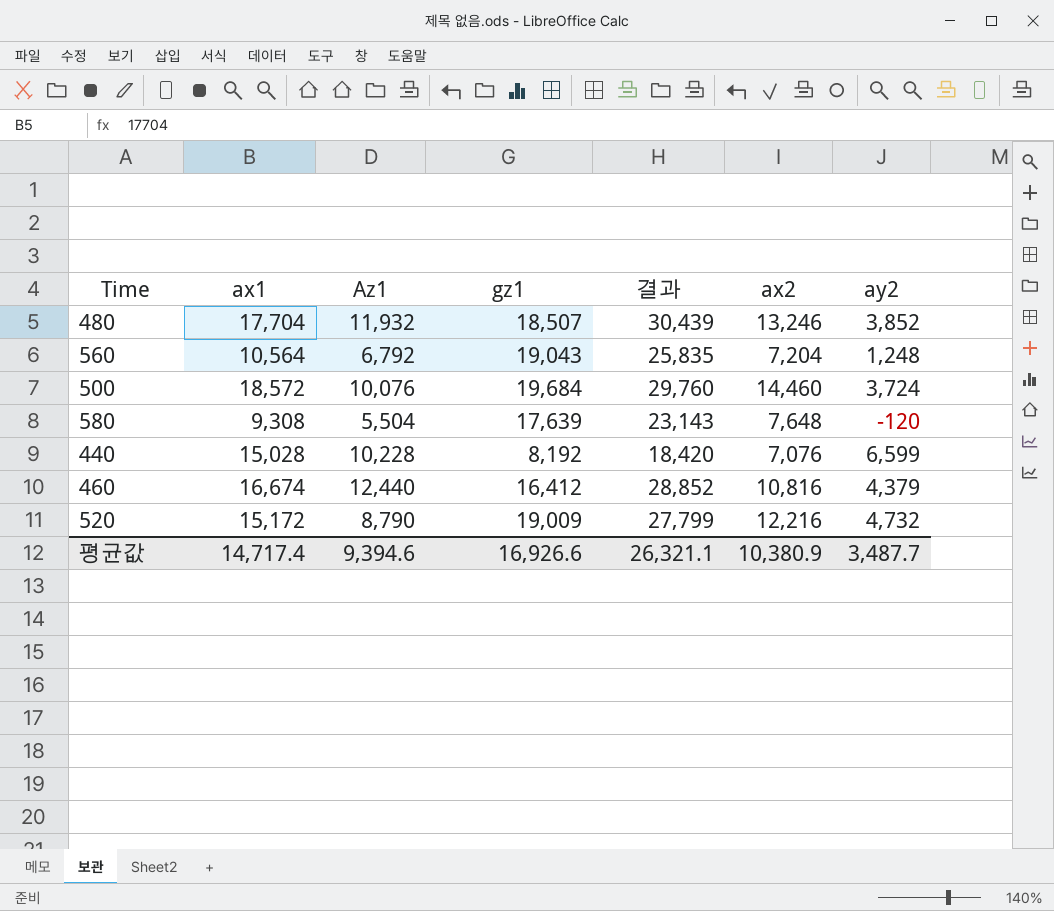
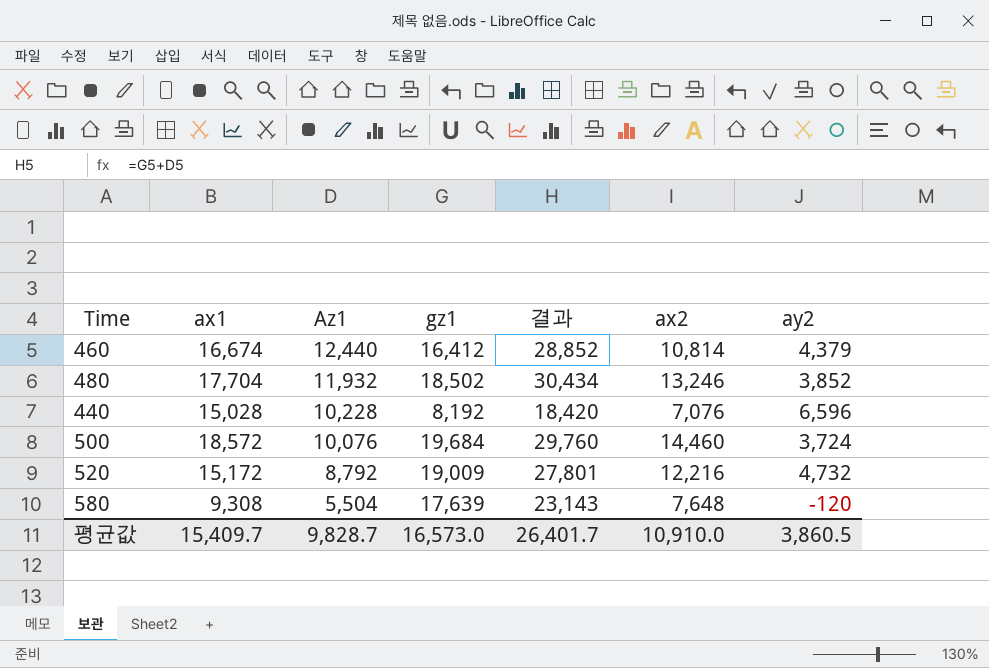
row order: none -> Az1 descending
row 560: 10,564 | 6,792 | 19,043 | 25,835 | 7,204 | 1,248 -> none
460 | ax2: 10,816 -> 10,814
480 | gz1: 18,507 -> 18,502
480 | 결과: 30,439 -> 30,434
440 | ay2: 6,599 -> 6,596
520 | Az1: 8,790 -> 8,792
520 | 결과: 27,799 -> 27,801
평균값 | ax1: 14,717.4 -> 15,409.7
평균값 | Az1: 9,394.6 -> 9,828.7
평균값 | gz1: 16,926.6 -> 16,573.0
평균값 | 결과: 26,321.1 -> 26,401.7
평균값 | ax2: 10,380.9 -> 10,910.0
평균값 | ay2: 3,487.7 -> 3,860.5

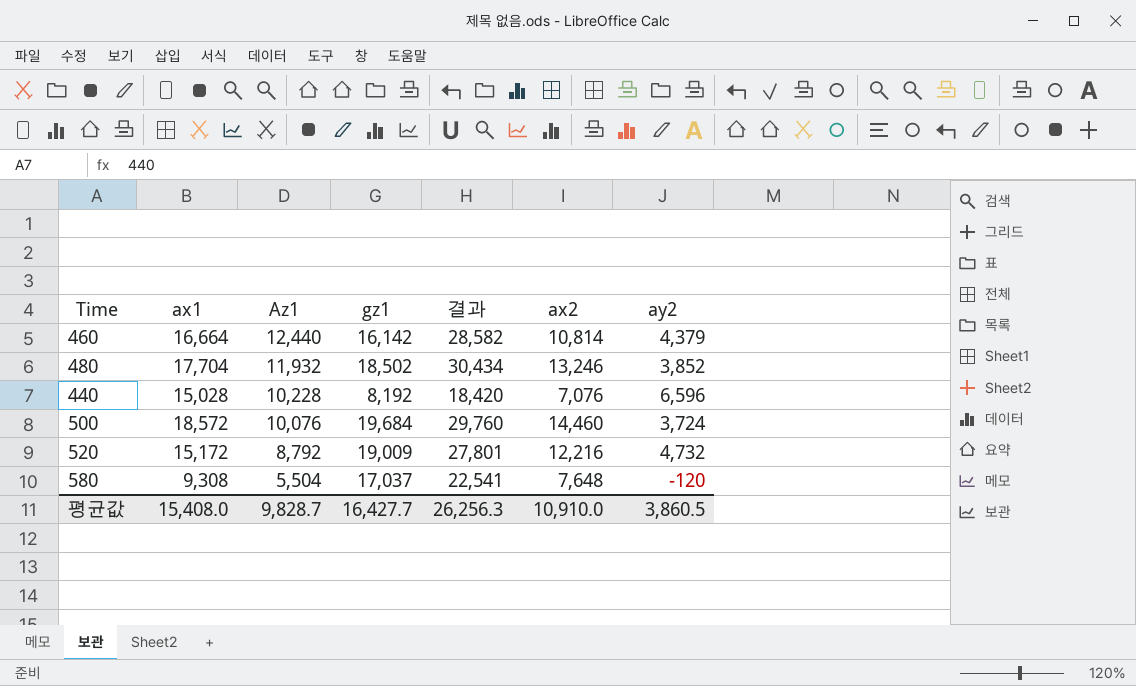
460 | ax1: 16,674 -> 16,664
460 | gz1: 16,412 -> 16,142
460 | 결과: 28,852 -> 28,582
580 | gz1: 17,639 -> 17,037
580 | 결과: 23,143 -> 22,541
평균값 | ax1: 15,409.7 -> 15,408.0
평균값 | gz1: 16,573.0 -> 16,427.7
평균값 | 결과: 26,401.7 -> 26,256.3

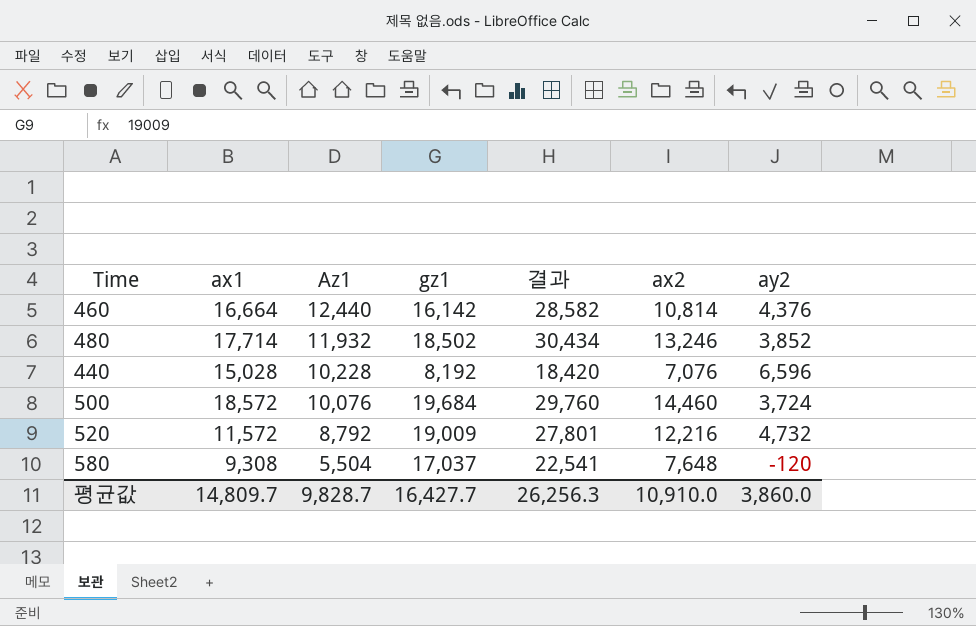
460 | ay2: 4,379 -> 4,376
480 | ax1: 17,704 -> 17,714
520 | ax1: 15,172 -> 11,572
평균값 | ax1: 15,408.0 -> 14,809.7
평균값 | ay2: 3,860.5 -> 3,860.0

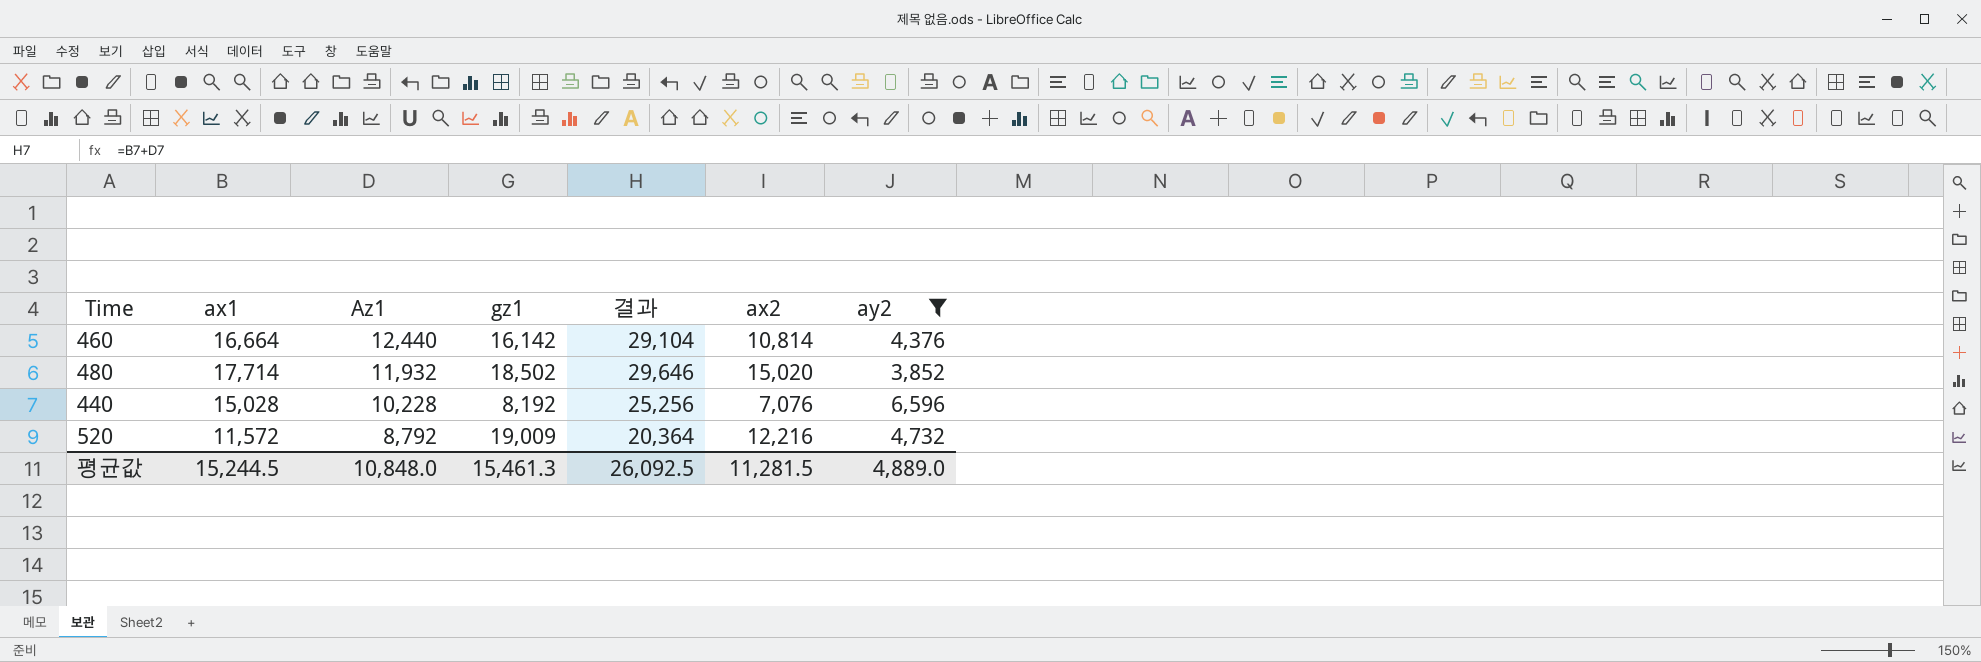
filter: none -> ay2 >= 3,852
column 결과 | formula: [Az1] + [gz1] -> [ax1] + [Az1]
480 | ax2: 13,246 -> 15,020
평균값 | ax1: 14,809.7 -> 15,244.5
평균값 | Az1: 9,828.7 -> 10,848.0
평균값 | gz1: 16,427.7 -> 15,461.3
평균값 | 결과: 26,256.3 -> 26,092.5
평균값 | ax2: 10,910.0 -> 11,281.5
평균값 | ay2: 3,860.0 -> 4,889.0

